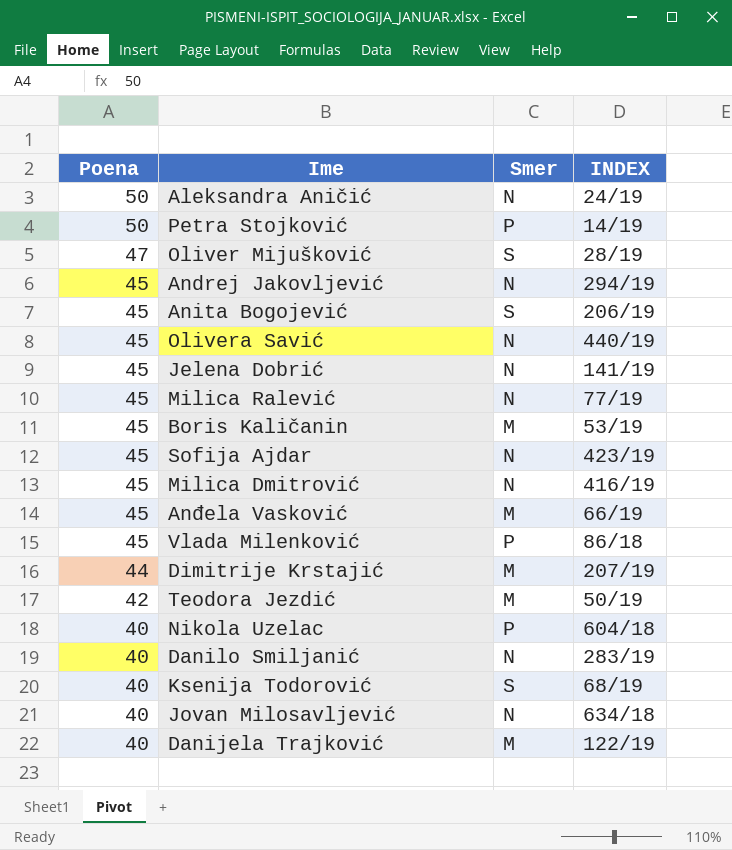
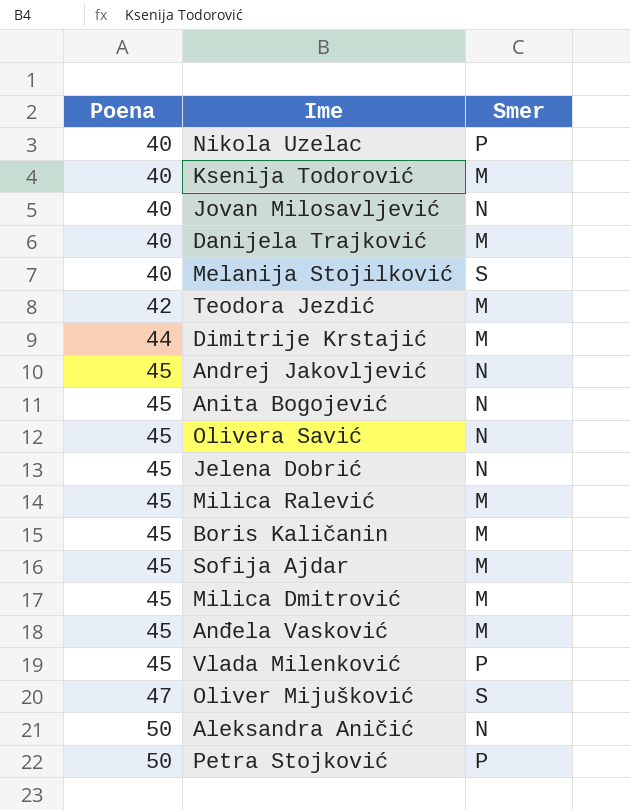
row order: Poena descending -> Poena ascending
column INDEX | position: 4 -> none
row Danilo Smiljanić: 40 | N | 283/19 -> none
Ksenija Todorović | Smer: S -> M
row Melanija Stojilković: none -> 40 | S
Anita Bogojević | Smer: S -> N
Milica Ralević | Smer: N -> M
Sofija Ajdar | Smer: N -> M
Milica Dmitrović | Smer: N -> M

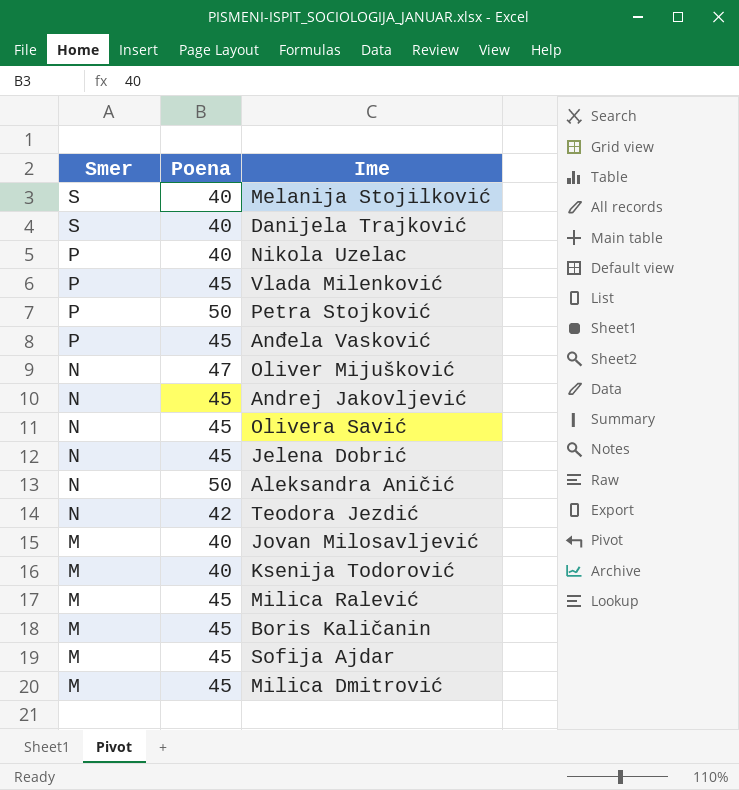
row order: Poena ascending -> Smer descending
column Smer | position: 3 -> 1
row Dimitrije Krstajić: 44 | M -> none
row Anita Bogojević: 45 | N -> none
Danijela Trajković | Smer: M -> S
Anđela Vasković | Smer: M -> P
Oliver Mijušković | Smer: S -> N
Teodora Jezdić | Smer: M -> N
Jovan Milosavljević | Smer: N -> M

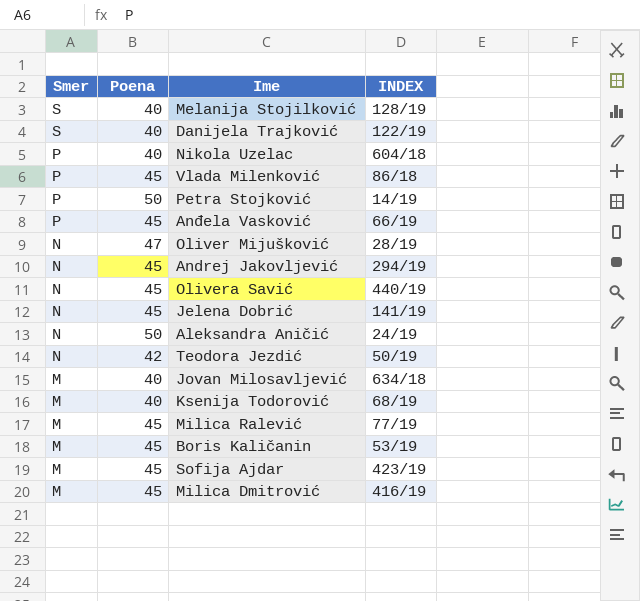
column INDEX | position: none -> 4

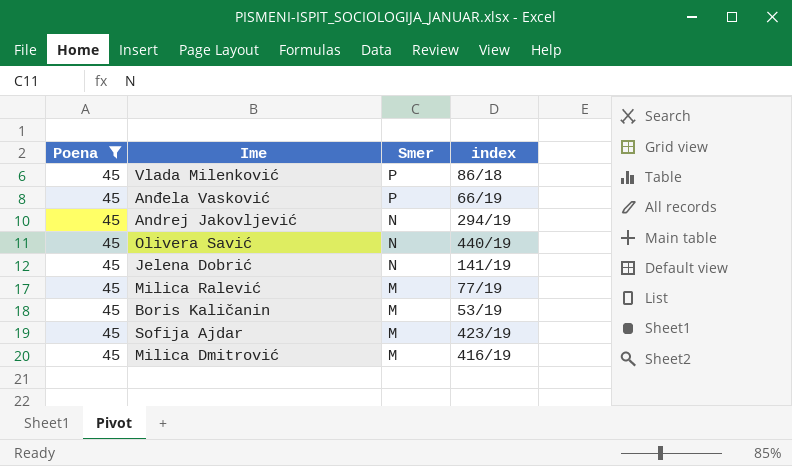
filter: none -> Poena = 45
column Smer | position: 1 -> 3
column name: INDEX -> index

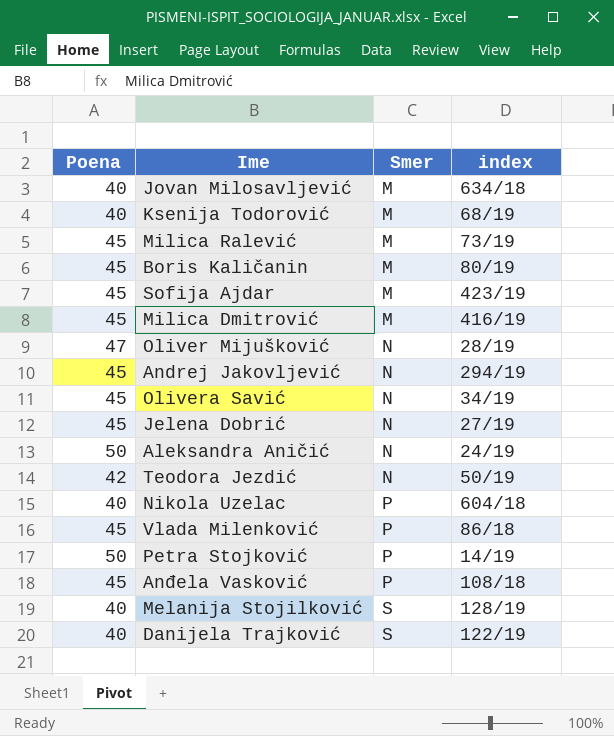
filter: Poena = 45 -> none
row order: Smer descending -> Smer ascending
Milica Ralević | index: 77/19 -> 73/19
Boris Kaličanin | index: 53/19 -> 80/19
Olivera Savić | index: 440/19 -> 34/19
Jelena Dobrić | index: 141/19 -> 27/19
Anđela Vasković | index: 66/19 -> 108/18

